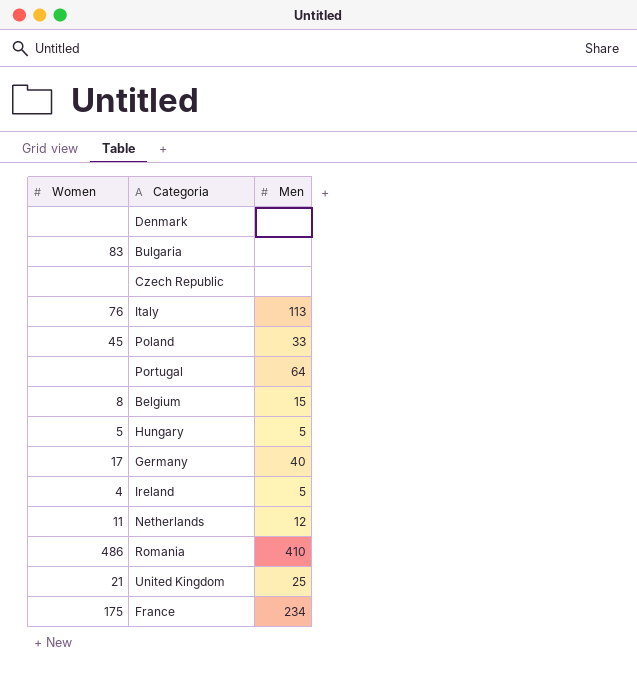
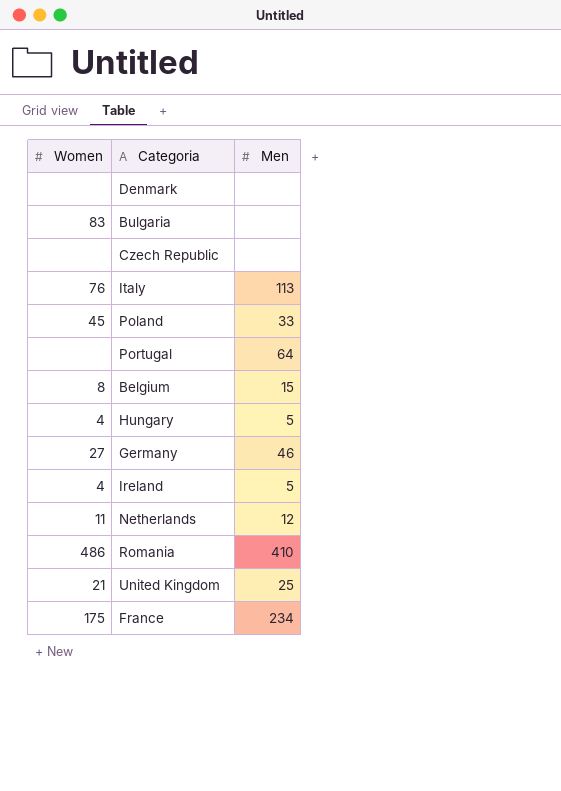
Hungary | Women: 5 -> 4
Germany | Women: 17 -> 27
Germany | Men: 40 -> 46

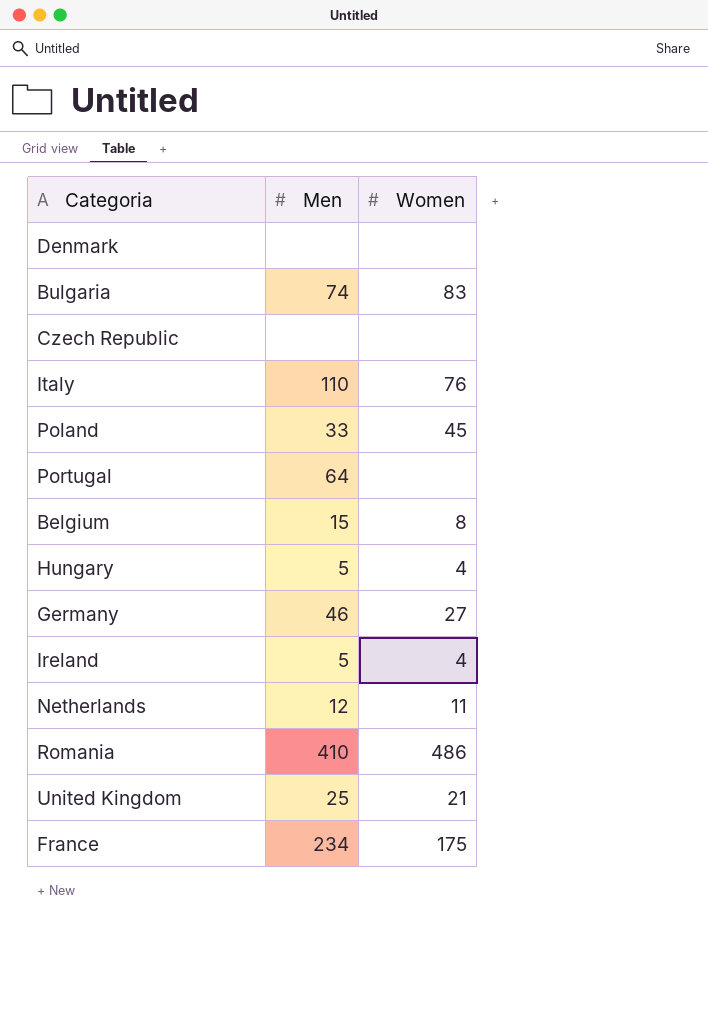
column Women | position: 1 -> 3
Bulgaria | Men: none -> 74
Italy | Men: 113 -> 110

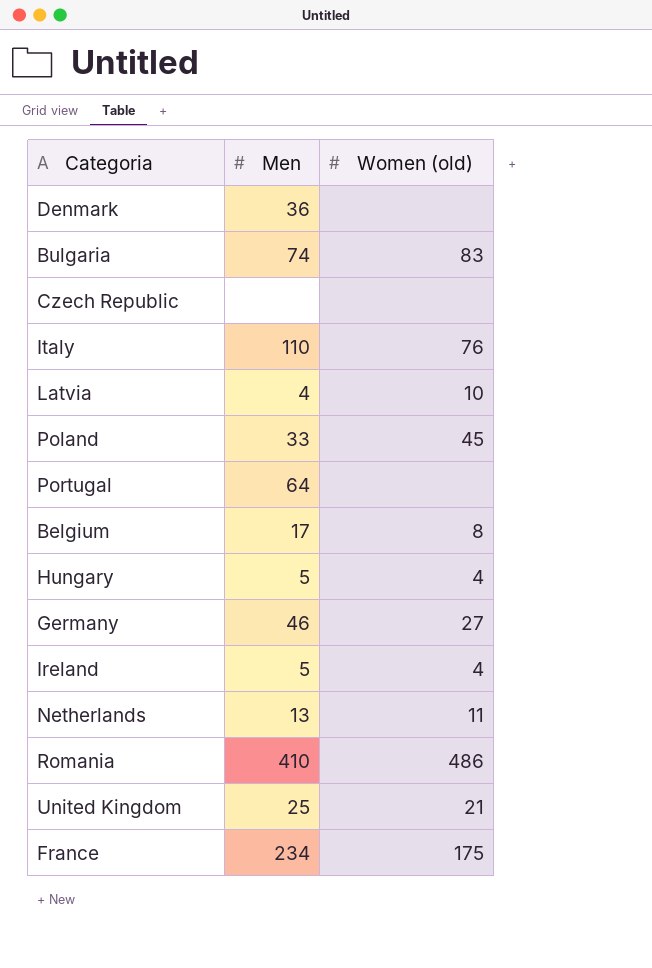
column name: Women -> Women (old)
Denmark | Men: none -> 36
row Latvia: none -> 4 | 10
Belgium | Men: 15 -> 17
Netherlands | Men: 12 -> 13

